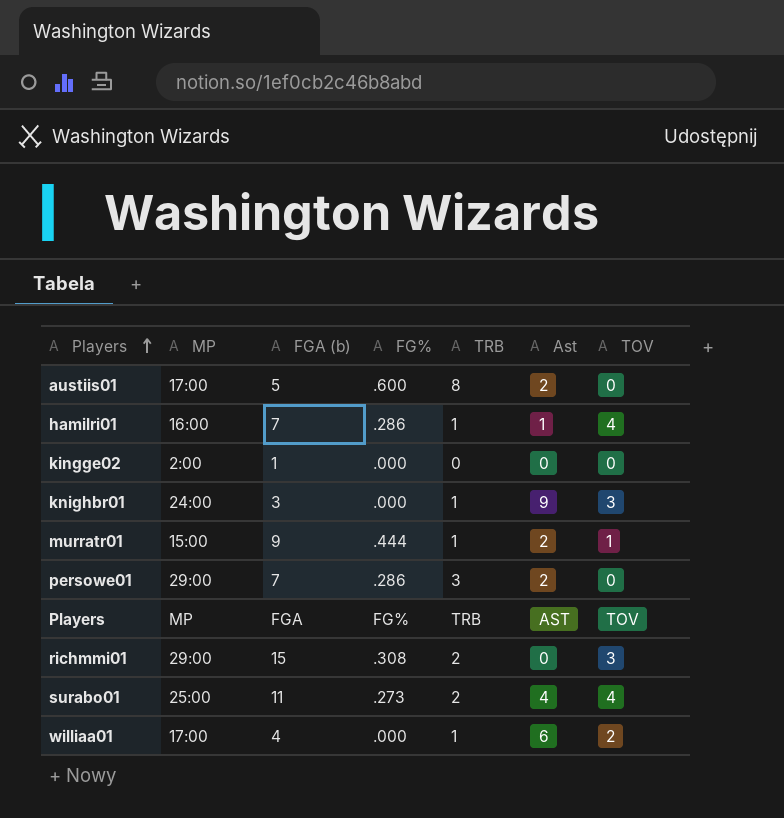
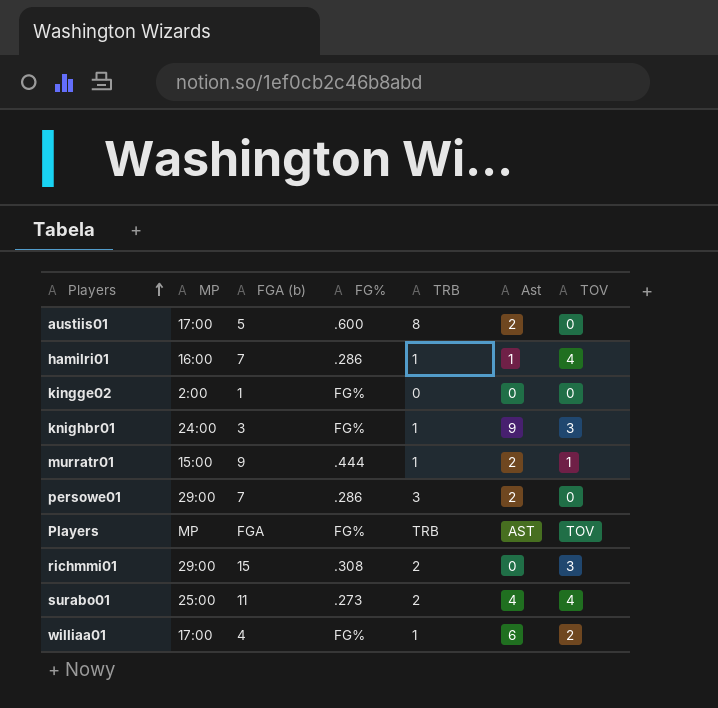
kingge02 | FG%: .000 -> FG%
knighbr01 | FG%: .000 -> FG%
williaa01 | FG%: .000 -> FG%

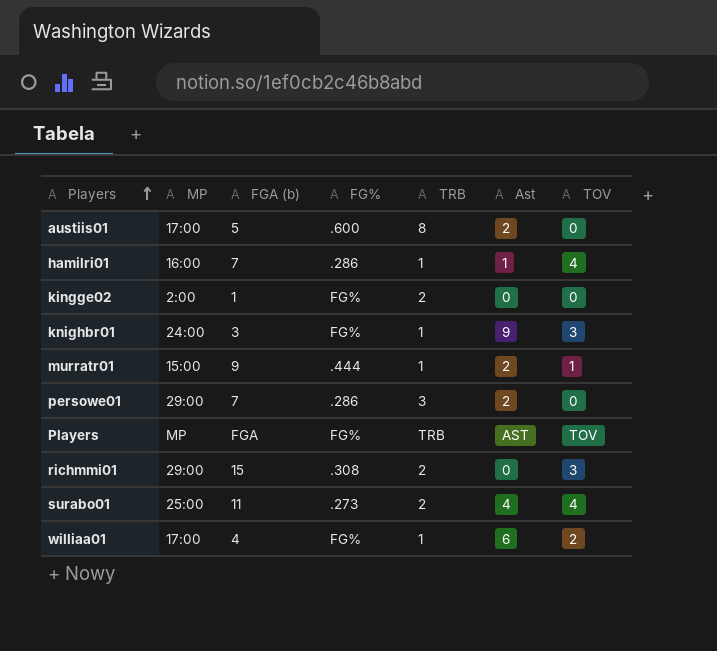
kingge02 | TRB: 0 -> 2

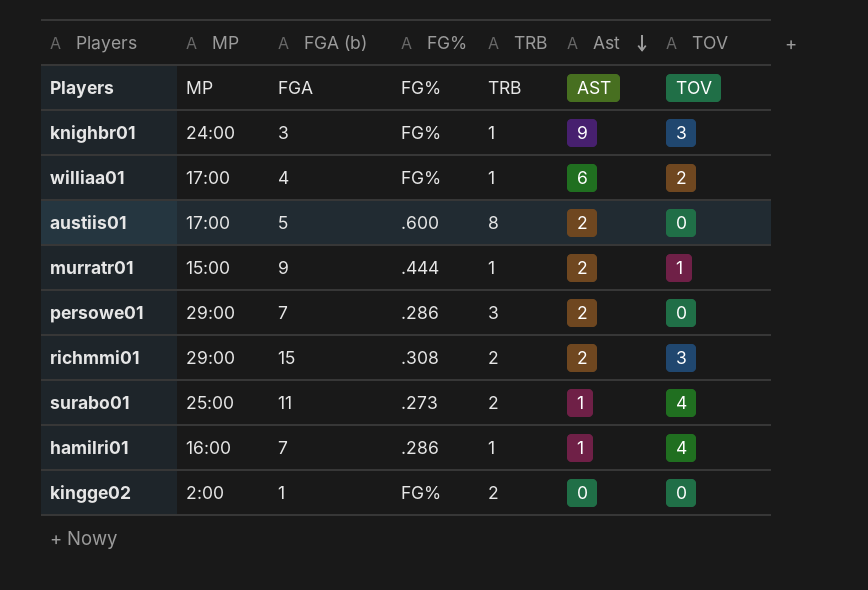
row order: Players ascending -> Ast descending
richmmi01 | Ast: 0 -> 2
surabo01 | Ast: 4 -> 1

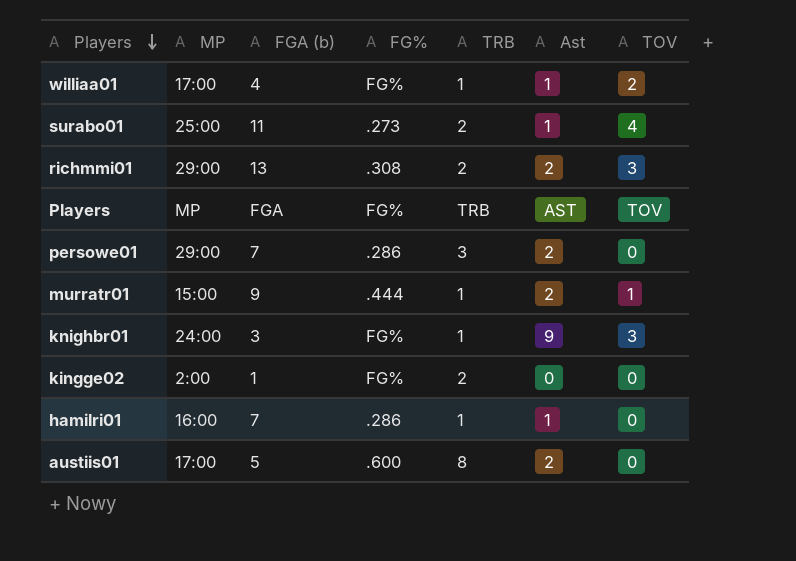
row order: Ast descending -> Players descending
williaa01 | Ast: 6 -> 1
richmmi01 | FGA (b): 15 -> 13
hamilri01 | TOV: 4 -> 0

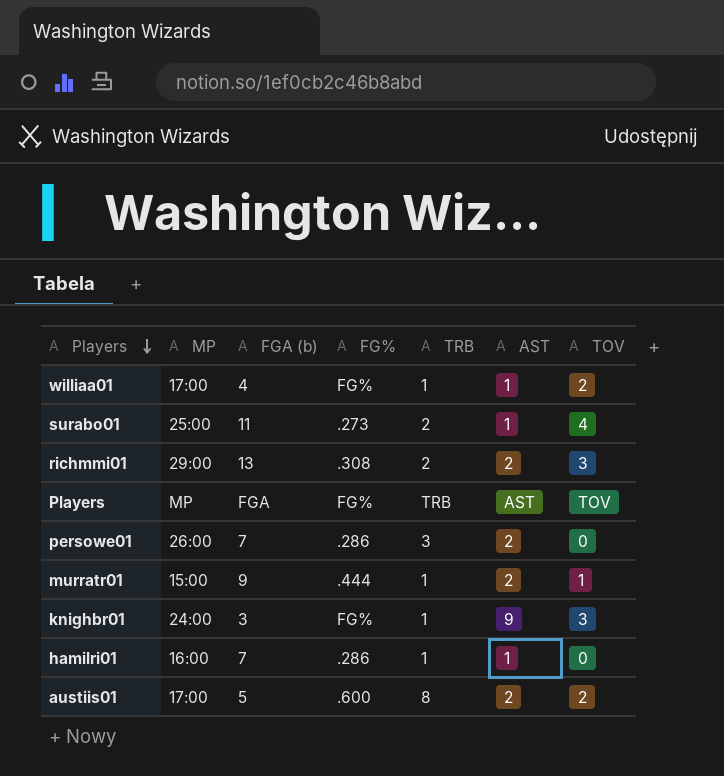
column name: Ast -> AST
row kingge02: 2:00 | 1 | FG% | 2 | 0 | 0 -> none
persowe01 | MP: 29:00 -> 26:00
austiis01 | TOV: 0 -> 2

